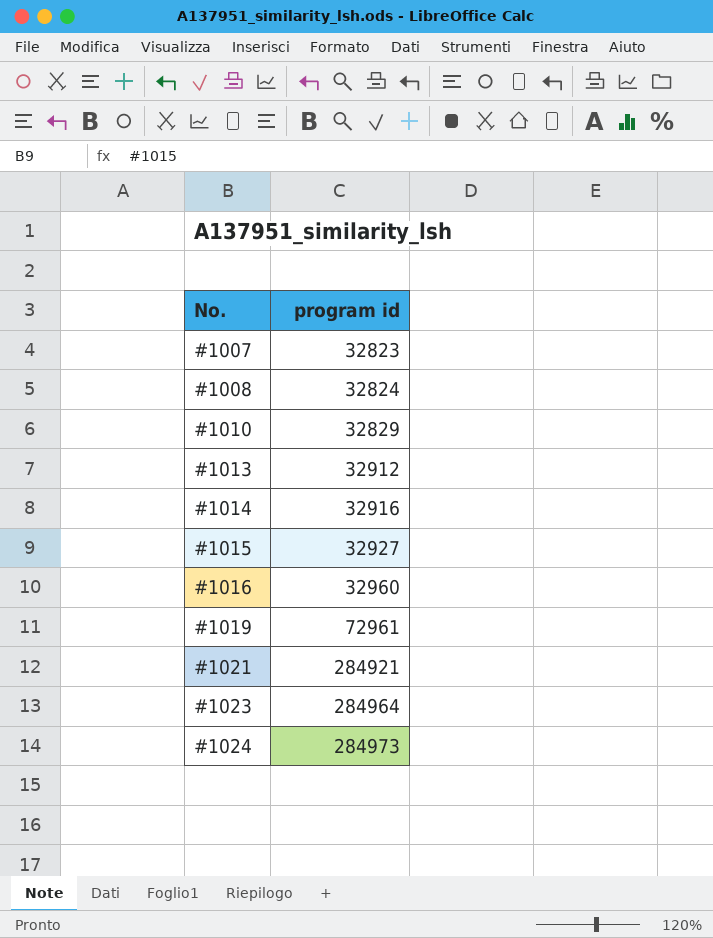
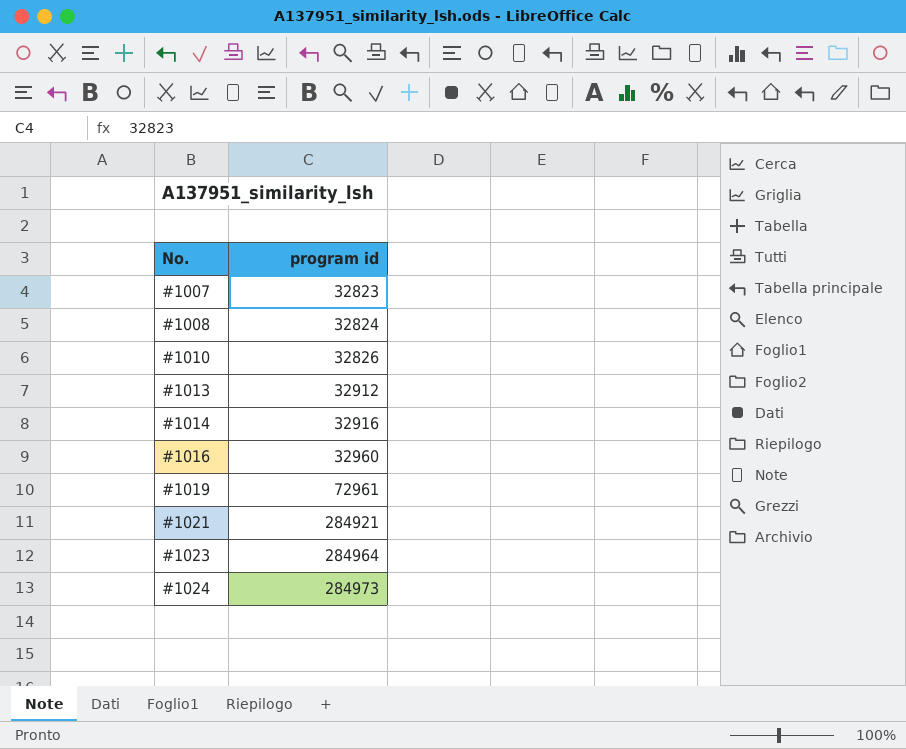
row #1015: 32927 -> none
#1010 | program id: 32829 -> 32826

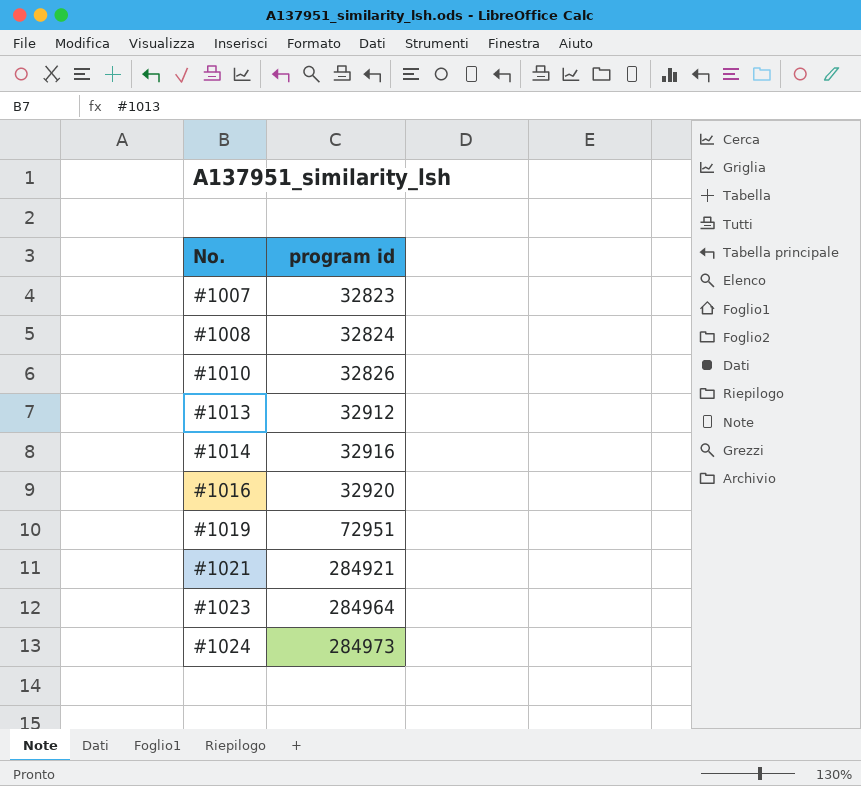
#1016 | program id: 32960 -> 32920
#1019 | program id: 72961 -> 72951

